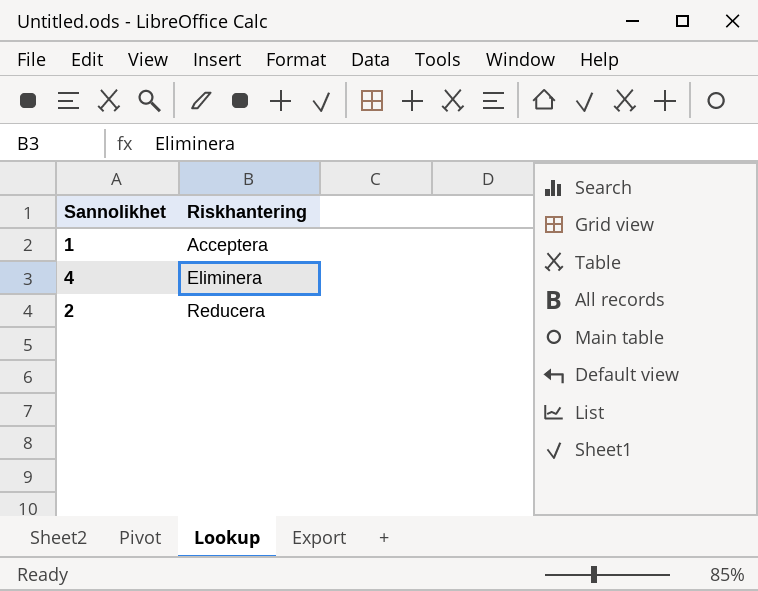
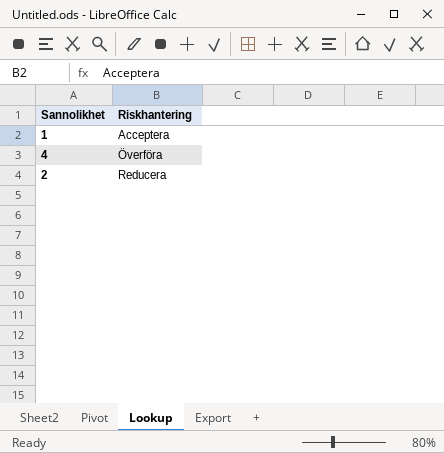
4 | Riskhantering: Eliminera -> Överföra

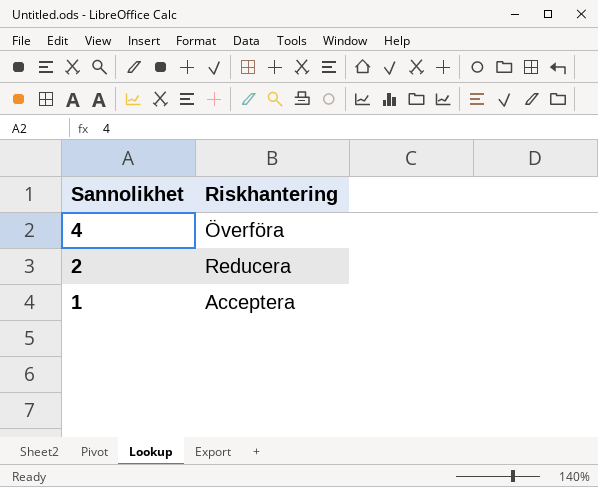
row order: Riskhantering ascending -> Sannolikhet descending

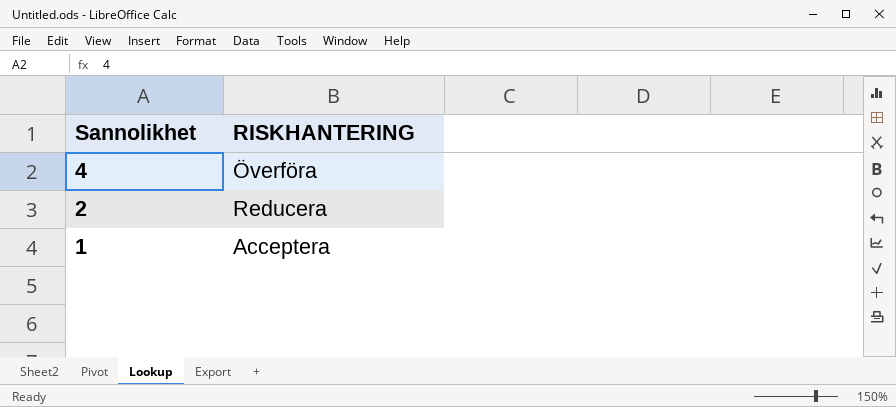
column name: Riskhantering -> RISKHANTERING

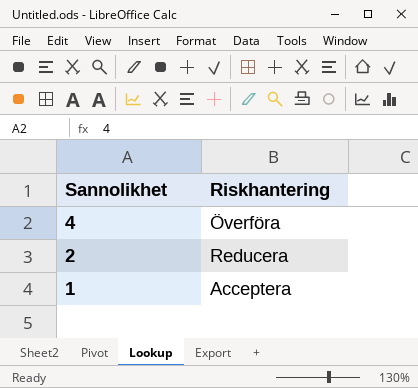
column name: RISKHANTERING -> Riskhantering

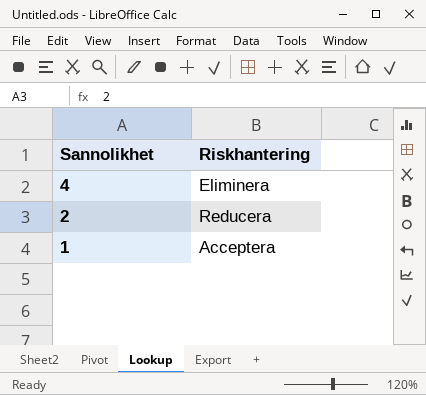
4 | Riskhantering: Överföra -> Eliminera

